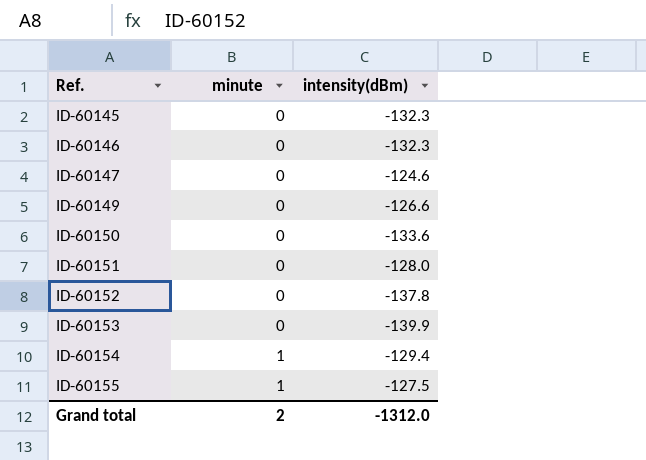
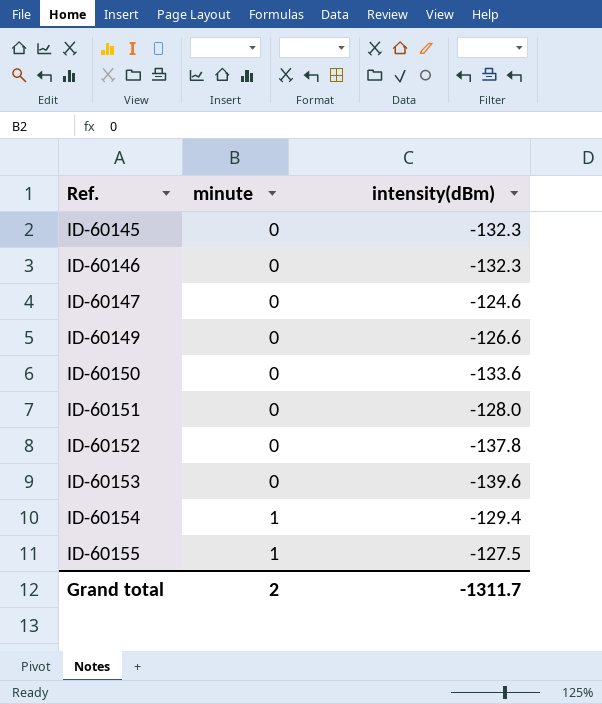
ID-60153 | intensity(dBm): -139.9 -> -139.6
Grand total | intensity(dBm): -1312.0 -> -1311.7

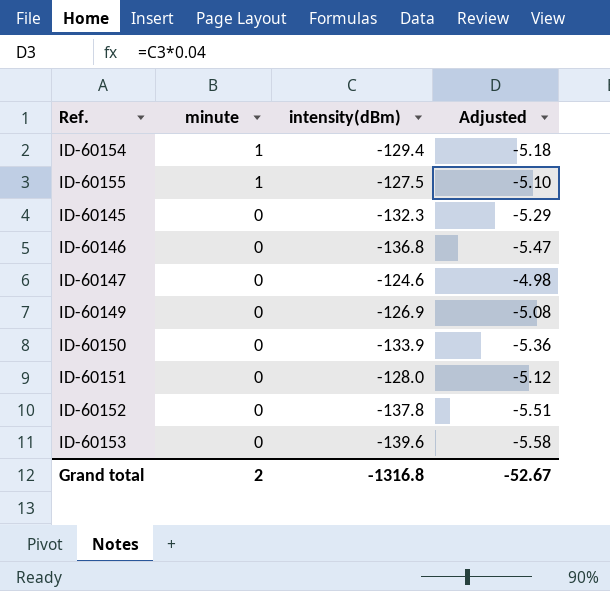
row order: Ref. ascending -> minute descending
column Adjusted | formula: none -> [intensity(dBm)] * 0.04
ID-60146 | intensity(dBm): -132.3 -> -136.8
ID-60149 | intensity(dBm): -126.6 -> -126.9
ID-60150 | intensity(dBm): -133.6 -> -133.9
Grand total | intensity(dBm): -1311.7 -> -1316.8

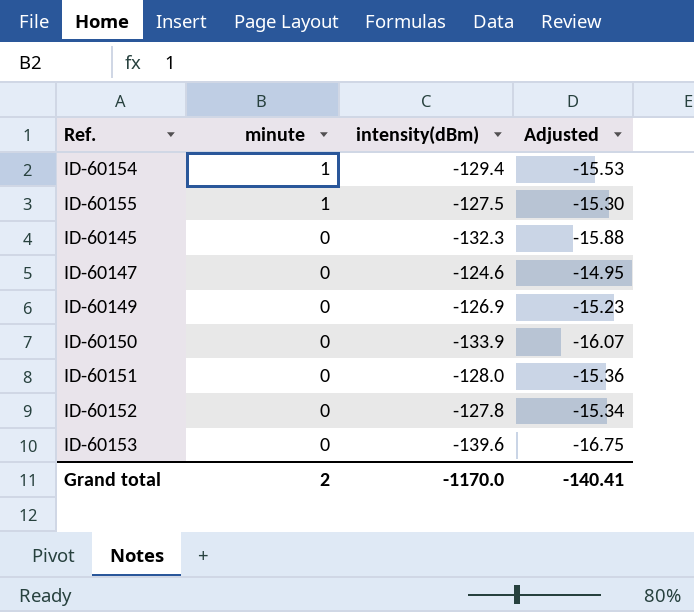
column Adjusted | formula: [intensity(dBm)] * 0.04 -> [intensity(dBm)] * 0.12
row ID-60146: 0 | -136.8 | -5.47 -> none
ID-60152 | intensity(dBm): -137.8 -> -127.8
Grand total | intensity(dBm): -1316.8 -> -1170.0
Grand total | Adjusted: -52.67 -> -140.41

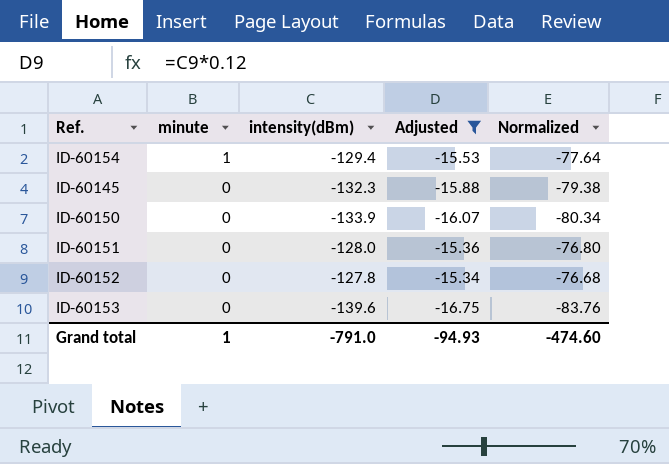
filter: none -> Adjusted <= -15.34
column Normalized | formula: none -> [intensity(dBm)] * 0.6
Grand total | minute: 2 -> 1
Grand total | intensity(dBm): -1170.0 -> -791.0
Grand total | Adjusted: -140.41 -> -94.93

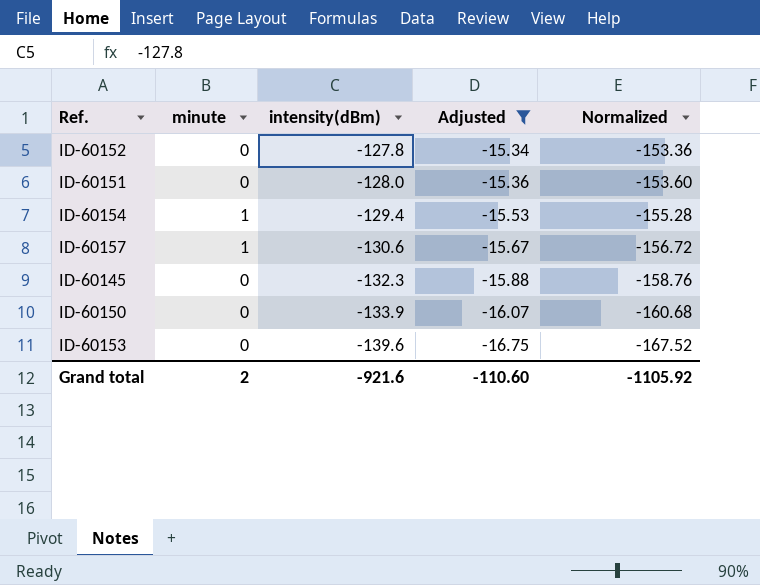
row order: minute descending -> intensity(dBm) descending
column Normalized | formula: [intensity(dBm)] * 0.6 -> [intensity(dBm)] * 1.2
row ID-60157: none -> 1 | -130.6 | -15.67 | -156.72
Grand total | minute: 1 -> 2
Grand total | intensity(dBm): -791.0 -> -921.6
Grand total | Adjusted: -94.93 -> -110.60
Grand total | Normalized: -474.60 -> -1105.92

